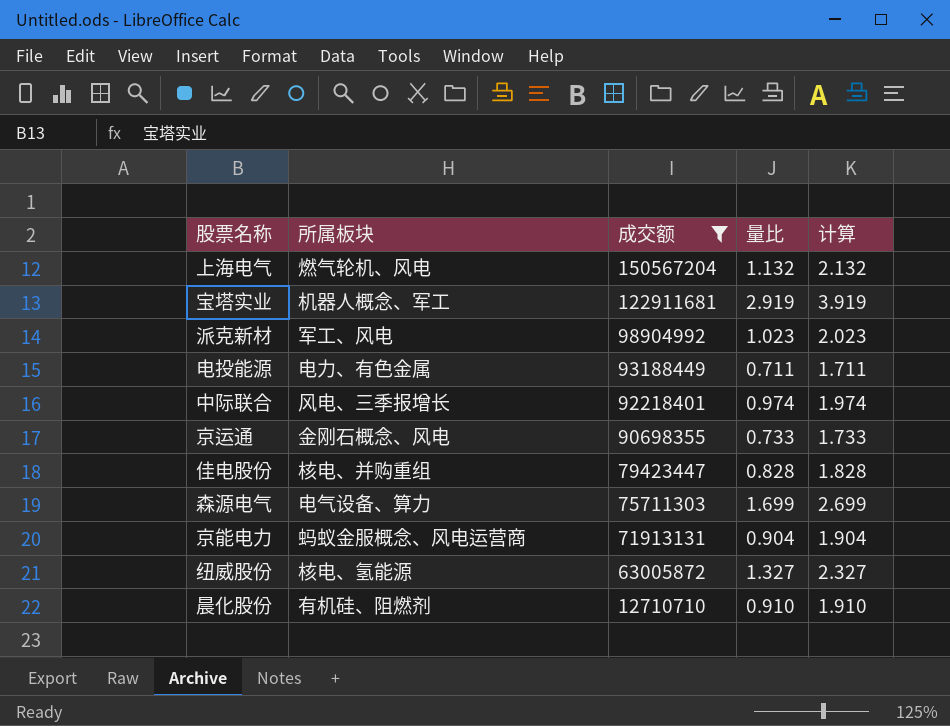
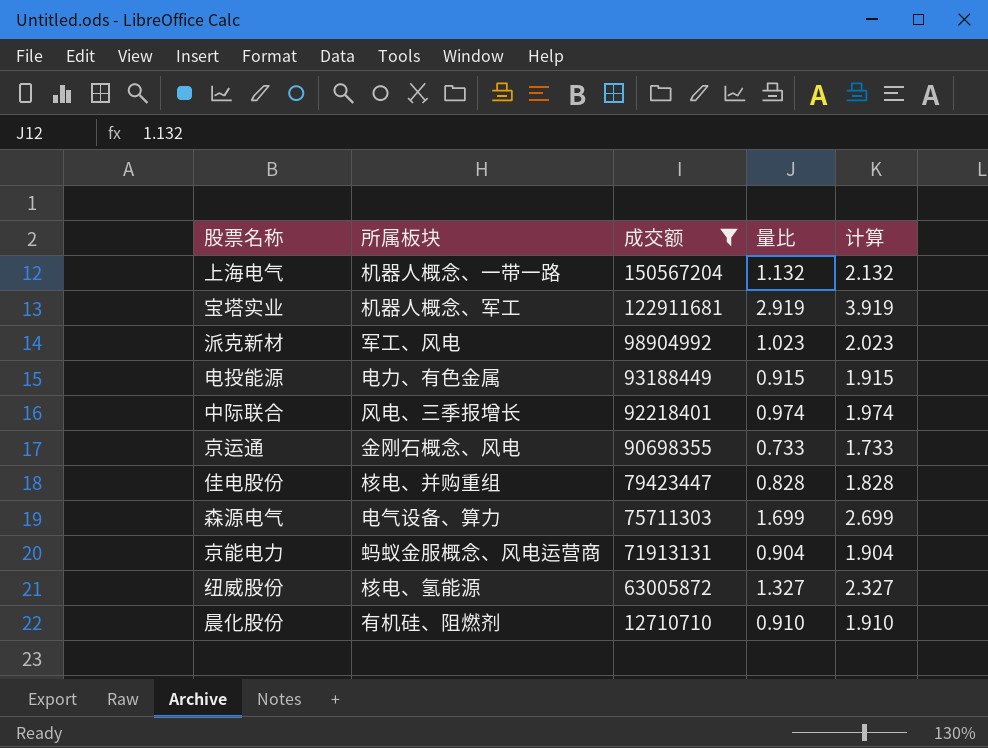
上海电气 | 所属板块: 燃气轮机、风电 -> 机器人概念、一带一路
电投能源 | 量比: 0.711 -> 0.915
电投能源 | 计算: 1.711 -> 1.915

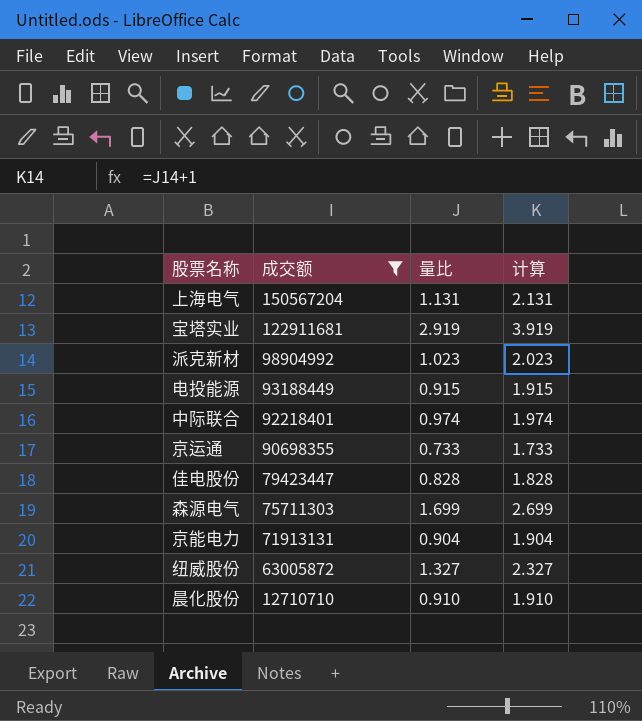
column 所属板块 | position: 2 -> none
上海电气 | 量比: 1.132 -> 1.131
上海电气 | 计算: 2.132 -> 2.131

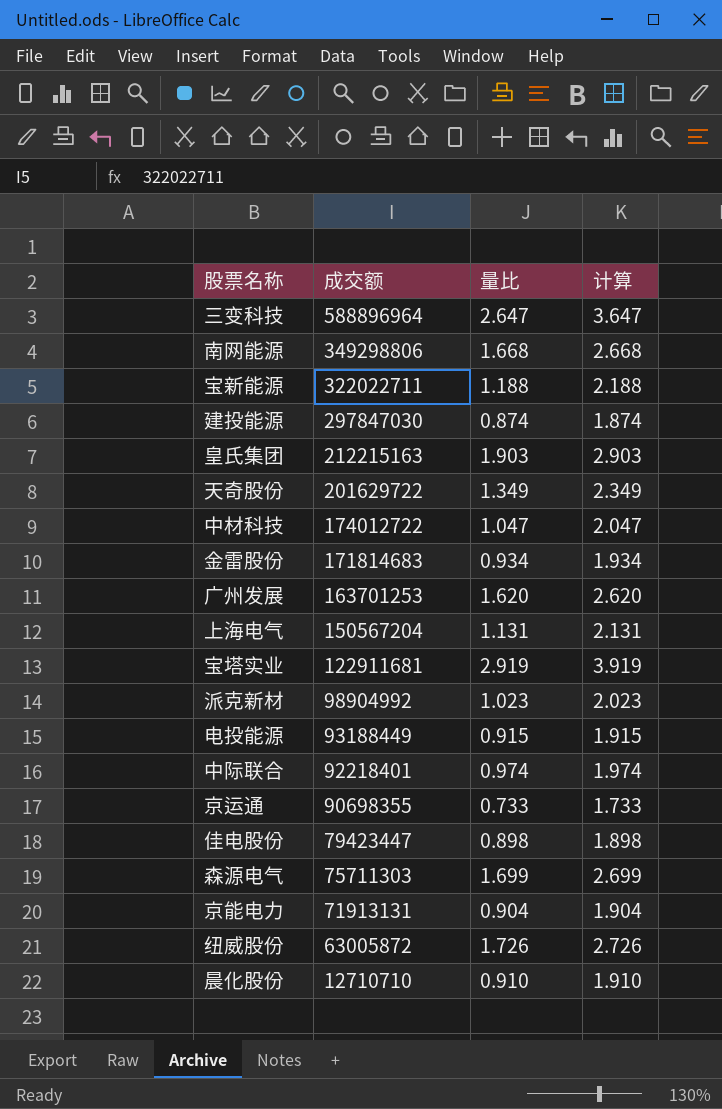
filter: 成交额 <= 150567204 -> none
佳电股份 | 量比: 0.828 -> 0.898
佳电股份 | 计算: 1.828 -> 1.898
纽威股份 | 量比: 1.327 -> 1.726
纽威股份 | 计算: 2.327 -> 2.726

